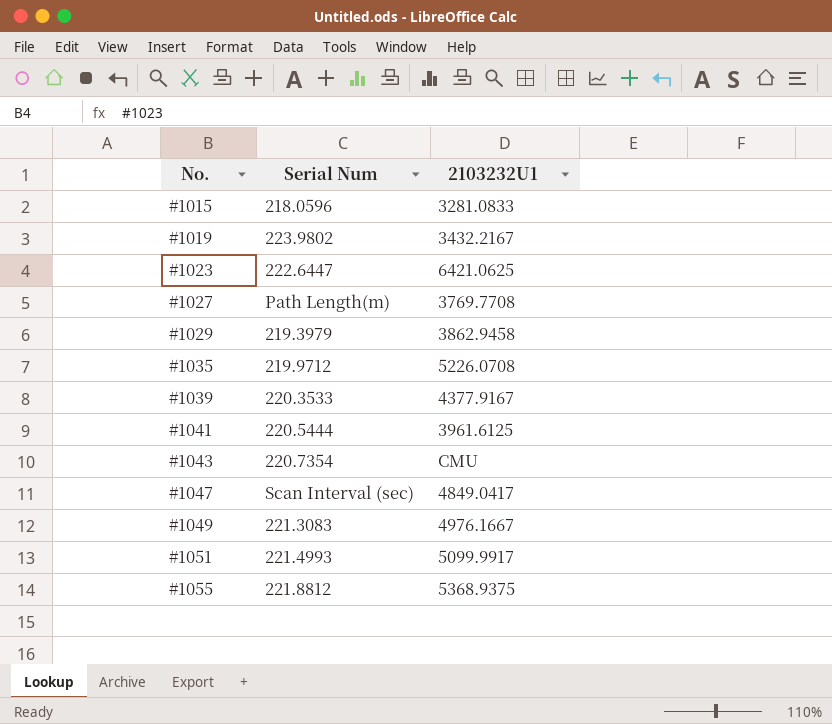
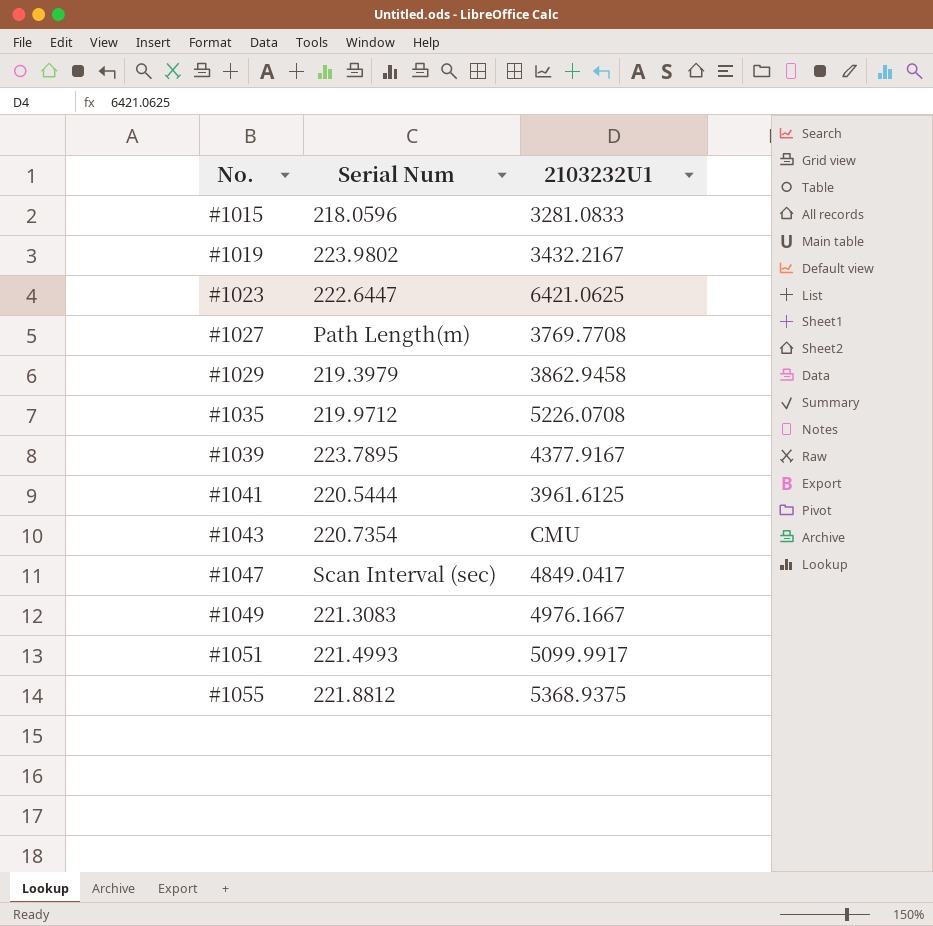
#1039 | Serial Num: 220.3533 -> 223.7895

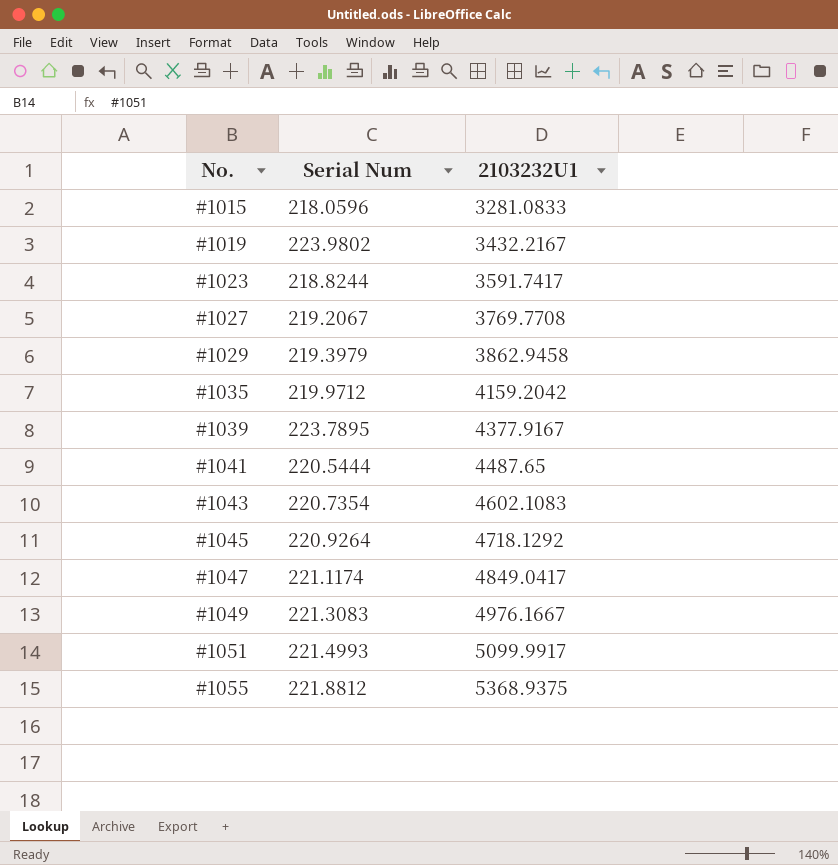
#1023 | Serial Num: 222.6447 -> 218.8244
#1023 | 2103232U1: 6421.0625 -> 3591.7417
#1027 | Serial Num: Path Length(m) -> 219.2067
#1035 | 2103232U1: 5226.0708 -> 4159.2042
#1041 | 2103232U1: 3961.6125 -> 4487.65
#1043 | 2103232U1: CMU -> 4602.1083
row #1045: none -> 220.9264 | 4718.1292
#1047 | Serial Num: Scan Interval (sec) -> 221.1174

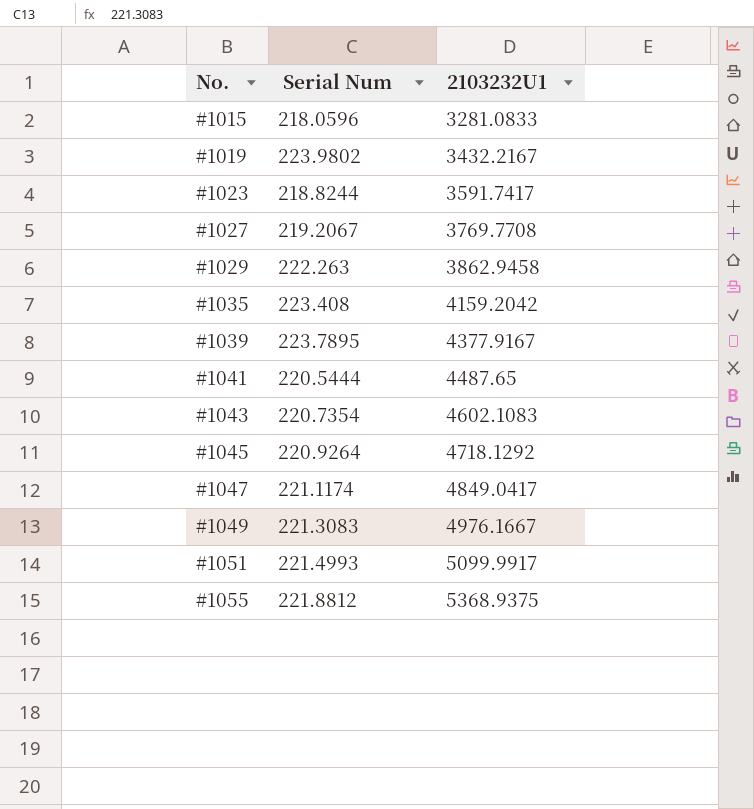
#1029 | Serial Num: 219.3979 -> 222.263
#1035 | Serial Num: 219.9712 -> 223.408

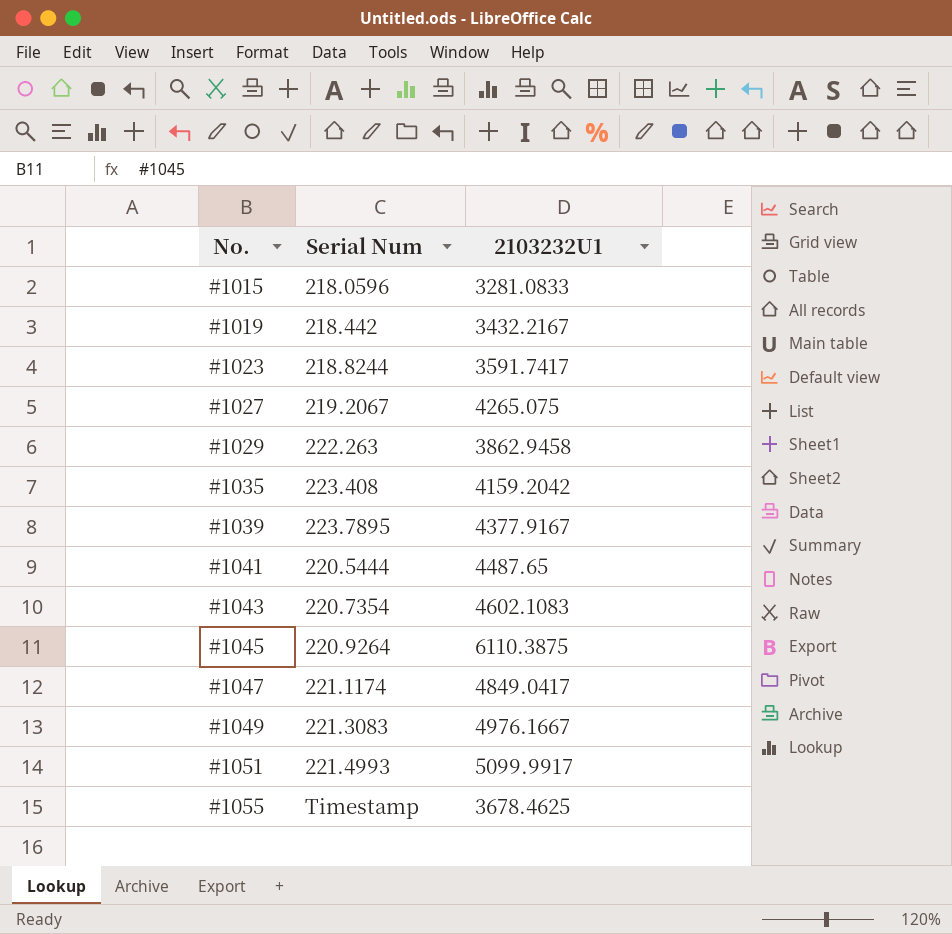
#1019 | Serial Num: 223.9802 -> 218.442
#1027 | 2103232U1: 3769.7708 -> 4265.075
#1045 | 2103232U1: 4718.1292 -> 6110.3875
#1055 | Serial Num: 221.8812 -> Timestamp
#1055 | 2103232U1: 5368.9375 -> 3678.4625

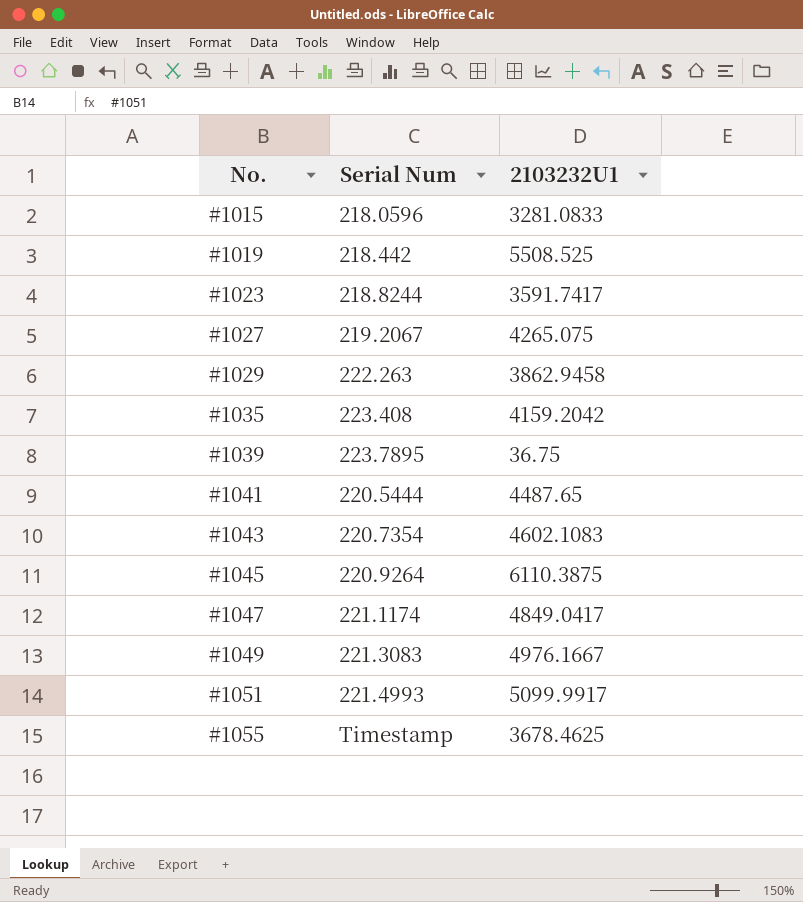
#1019 | 2103232U1: 3432.2167 -> 5508.525
#1039 | 2103232U1: 4377.9167 -> 36.75

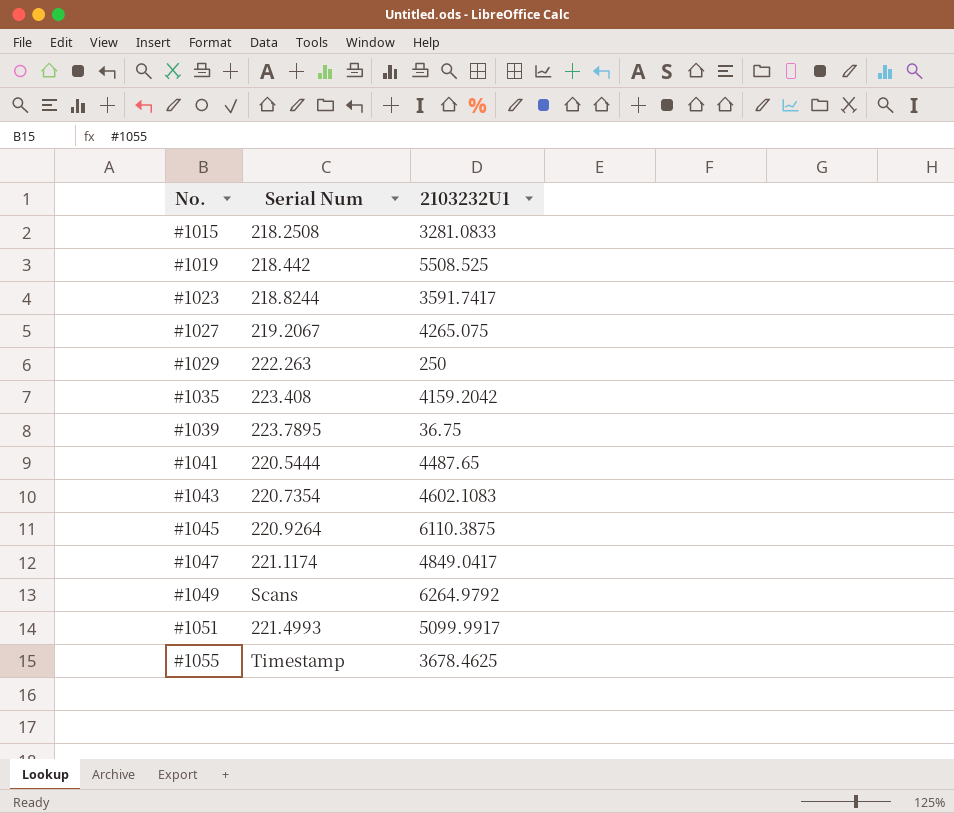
#1015 | Serial Num: 218.0596 -> 218.2508
#1029 | 2103232U1: 3862.9458 -> 250
#1049 | Serial Num: 221.3083 -> Scans
#1049 | 2103232U1: 4976.1667 -> 6264.9792

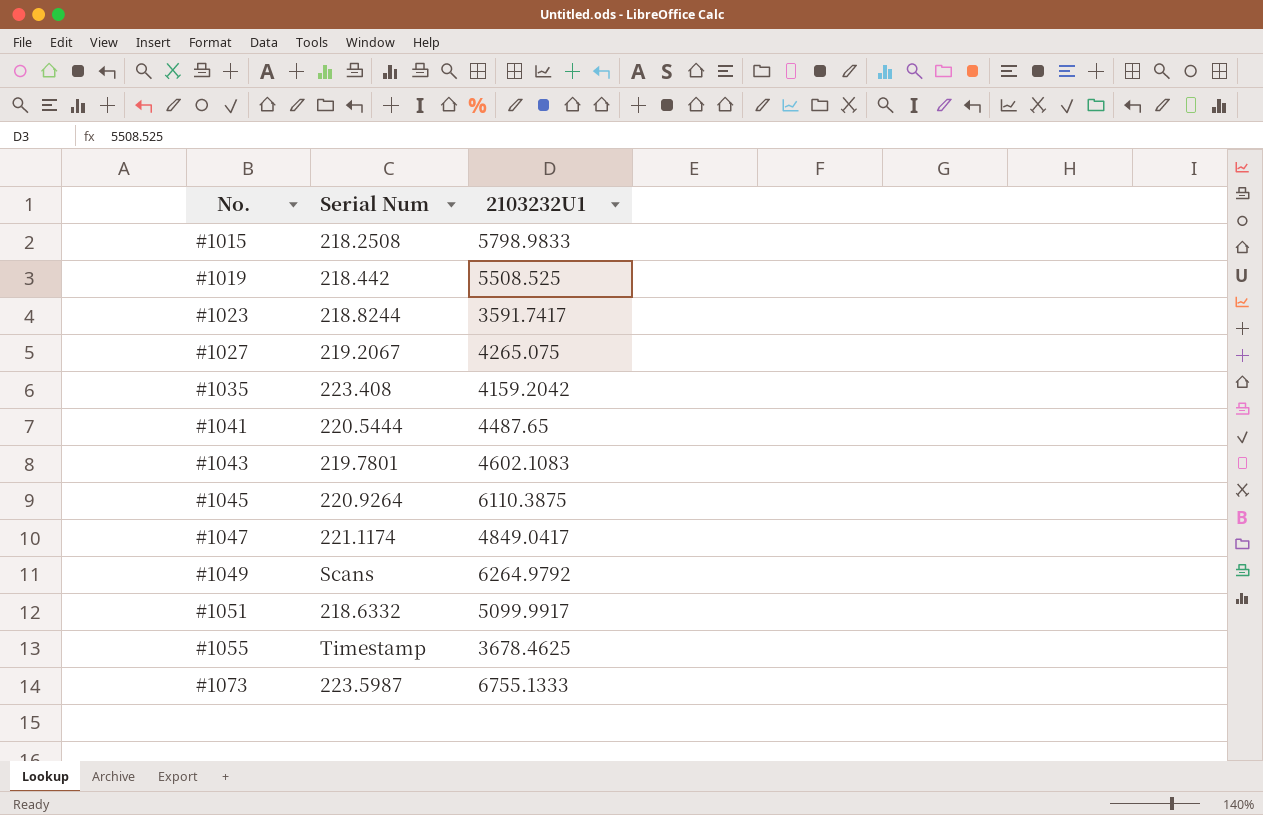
row #1029: 222.263 | 250 -> none
row #1039: 223.7895 | 36.75 -> none
#1015 | 2103232U1: 3281.0833 -> 5798.9833
#1043 | Serial Num: 220.7354 -> 219.7801
#1051 | Serial Num: 221.4993 -> 218.6332
row #1073: none -> 223.5987 | 6755.1333

